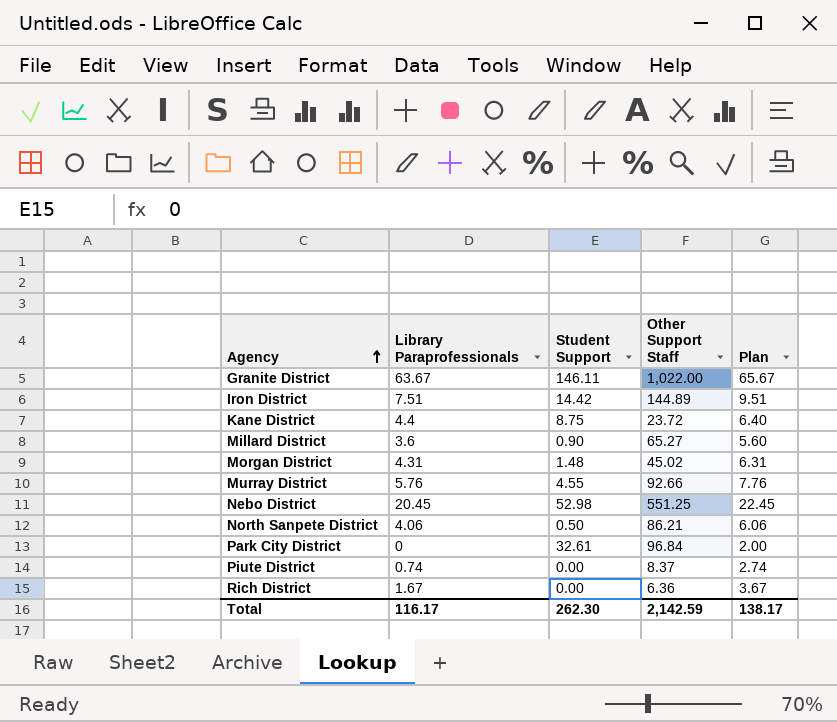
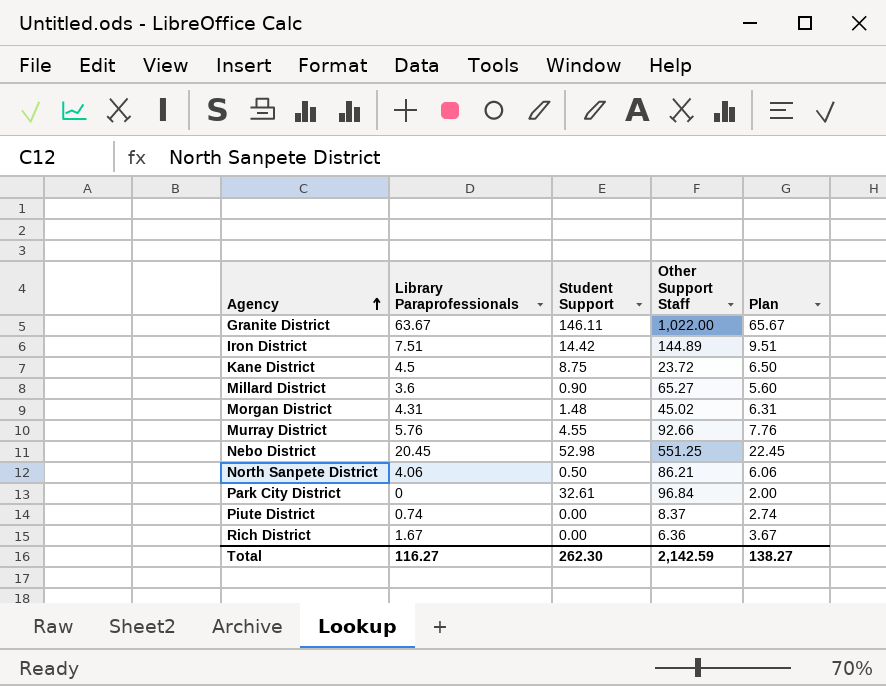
Kane District | Library Paraprofessionals: 4.4 -> 4.5
Kane District | Plan: 6.40 -> 6.50
Total | Library Paraprofessionals: 116.17 -> 116.27
Total | Plan: 138.17 -> 138.27

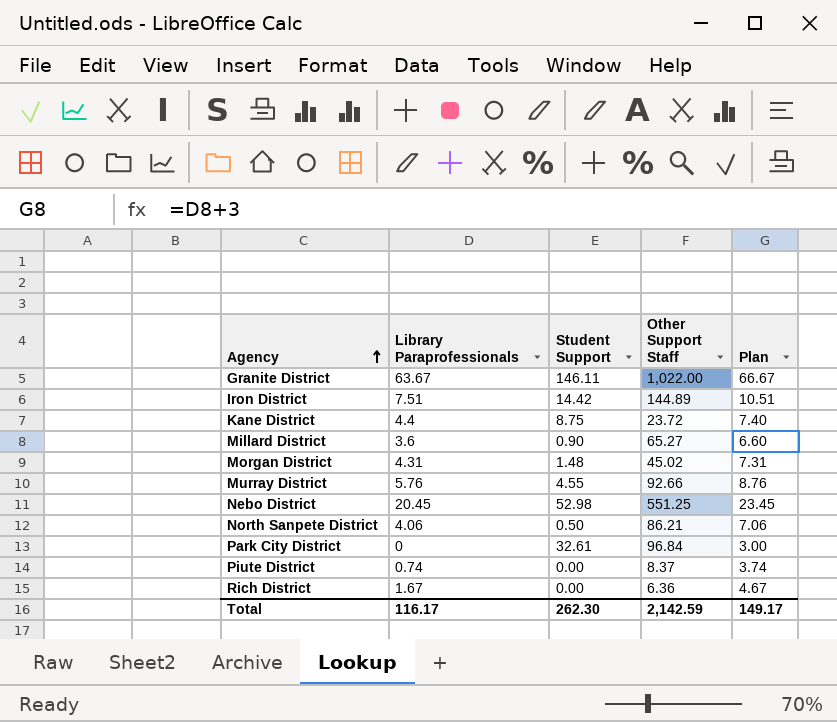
column Plan | formula: [Library Paraprofessionals] + 2 -> [Library Paraprofessionals] + 3
Kane District | Library Paraprofessionals: 4.5 -> 4.4
Total | Library Paraprofessionals: 116.27 -> 116.17
Total | Plan: 138.27 -> 149.17

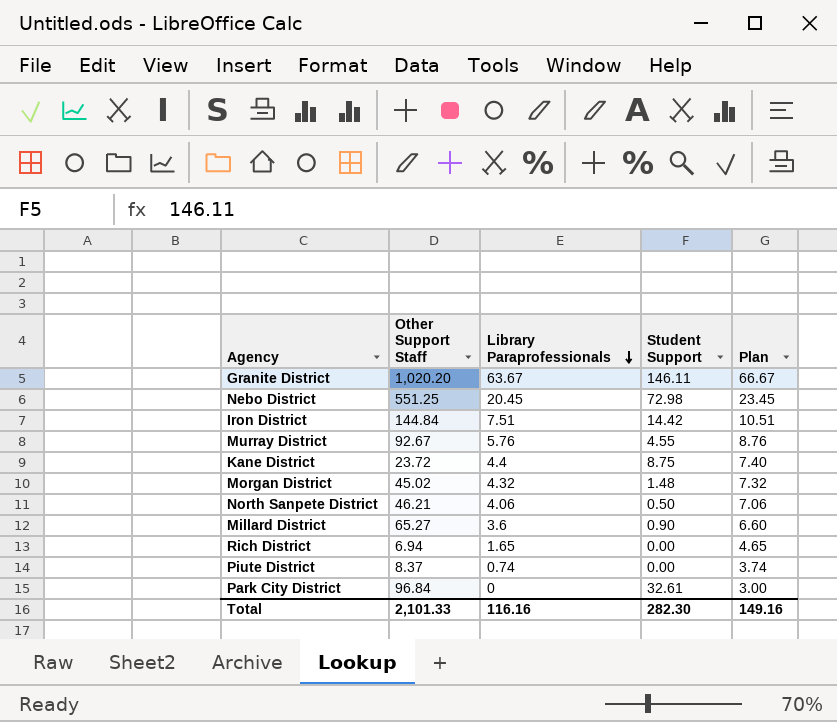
row order: Agency ascending -> Library Paraprofessionals descending
column Other Support Staff | position: 4 -> 2
Granite District | Other Support Staff: 1,022.00 -> 1,020.20
Nebo District | Student Support: 52.98 -> 72.98
Iron District | Other Support Staff: 144.89 -> 144.84
Murray District | Other Support Staff: 92.66 -> 92.67
Morgan District | Library Paraprofessionals: 4.31 -> 4.32
Morgan District | Plan: 7.31 -> 7.32
North Sanpete District | Other Support Staff: 86.21 -> 46.21
Rich District | Other Support Staff: 6.36 -> 6.94
Rich District | Library Paraprofessionals: 1.67 -> 1.65
Rich District | Plan: 4.67 -> 4.65
Total | Other Support Staff: 2,142.59 -> 2,101.33
Total | Library Paraprofessionals: 116.17 -> 116.16
Total | Student Support: 262.30 -> 282.30
Total | Plan: 149.17 -> 149.16

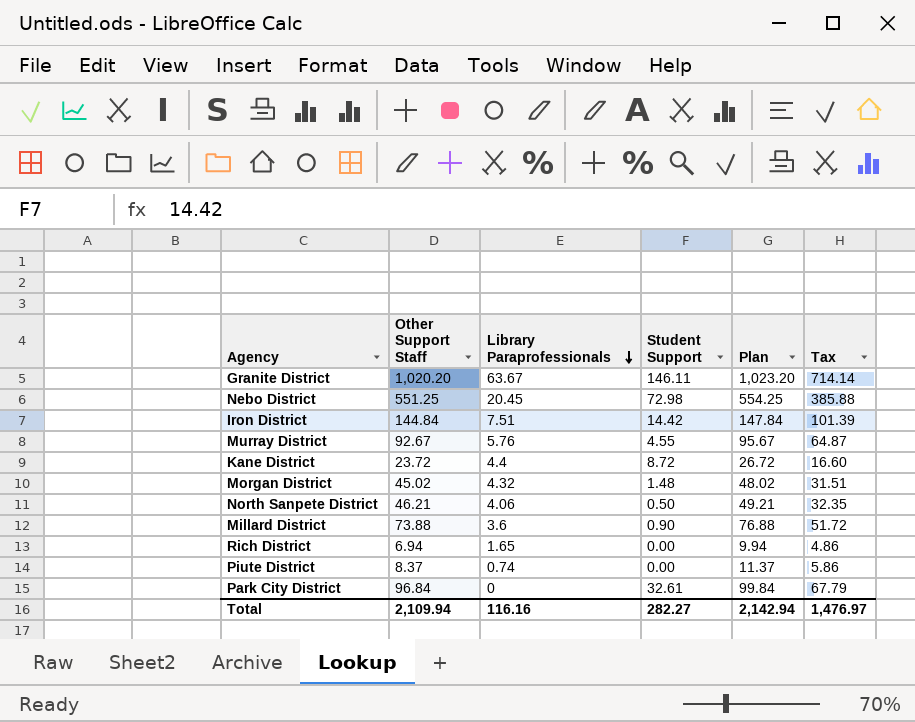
column Plan | formula: [Library Paraprofessionals] + 3 -> [Other Support Staff] + 3
column Tax | formula: none -> [Other Support Staff] * 0.7
Kane District | Student Support: 8.75 -> 8.72
Millard District | Other Support Staff: 65.27 -> 73.88
Total | Other Support Staff: 2,101.33 -> 2,109.94
Total | Student Support: 282.30 -> 282.27
Total | Plan: 149.16 -> 2,142.94

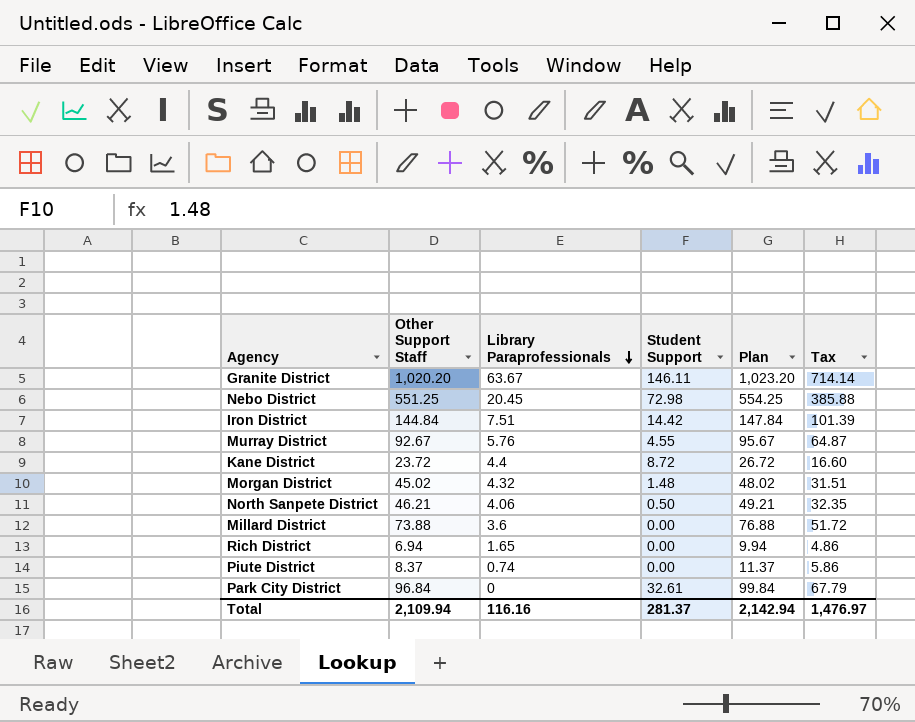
Millard District | Student Support: 0.90 -> 0.00
Total | Student Support: 282.27 -> 281.37

